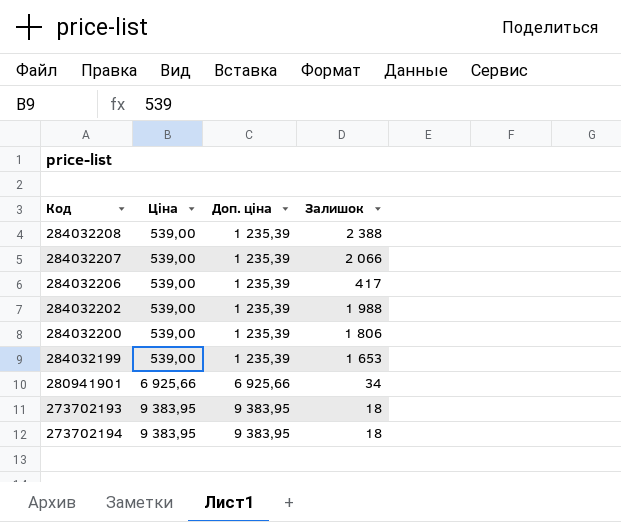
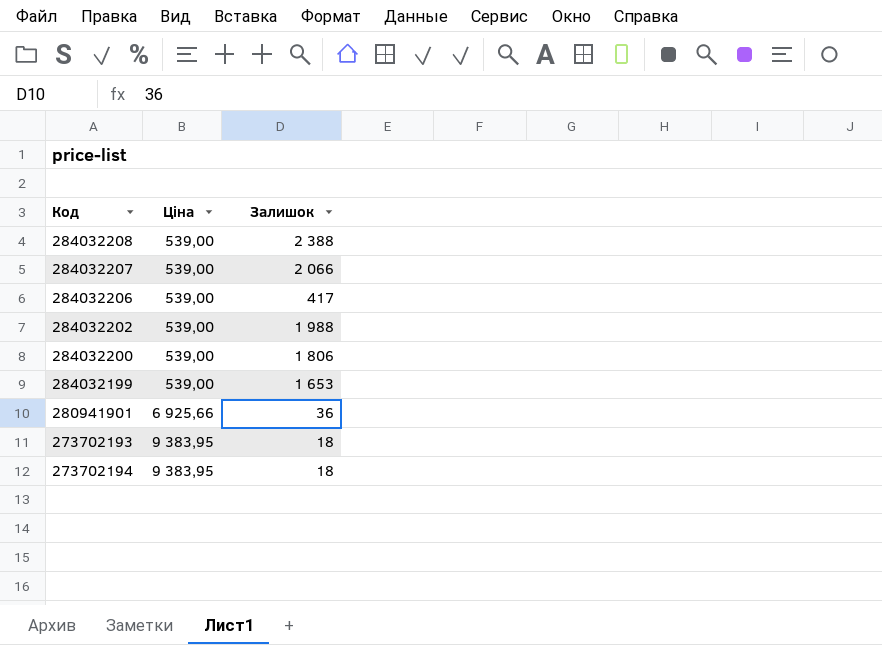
column Доп. ціна | position: 3 -> none
280941901 | Залишок: 34 -> 36

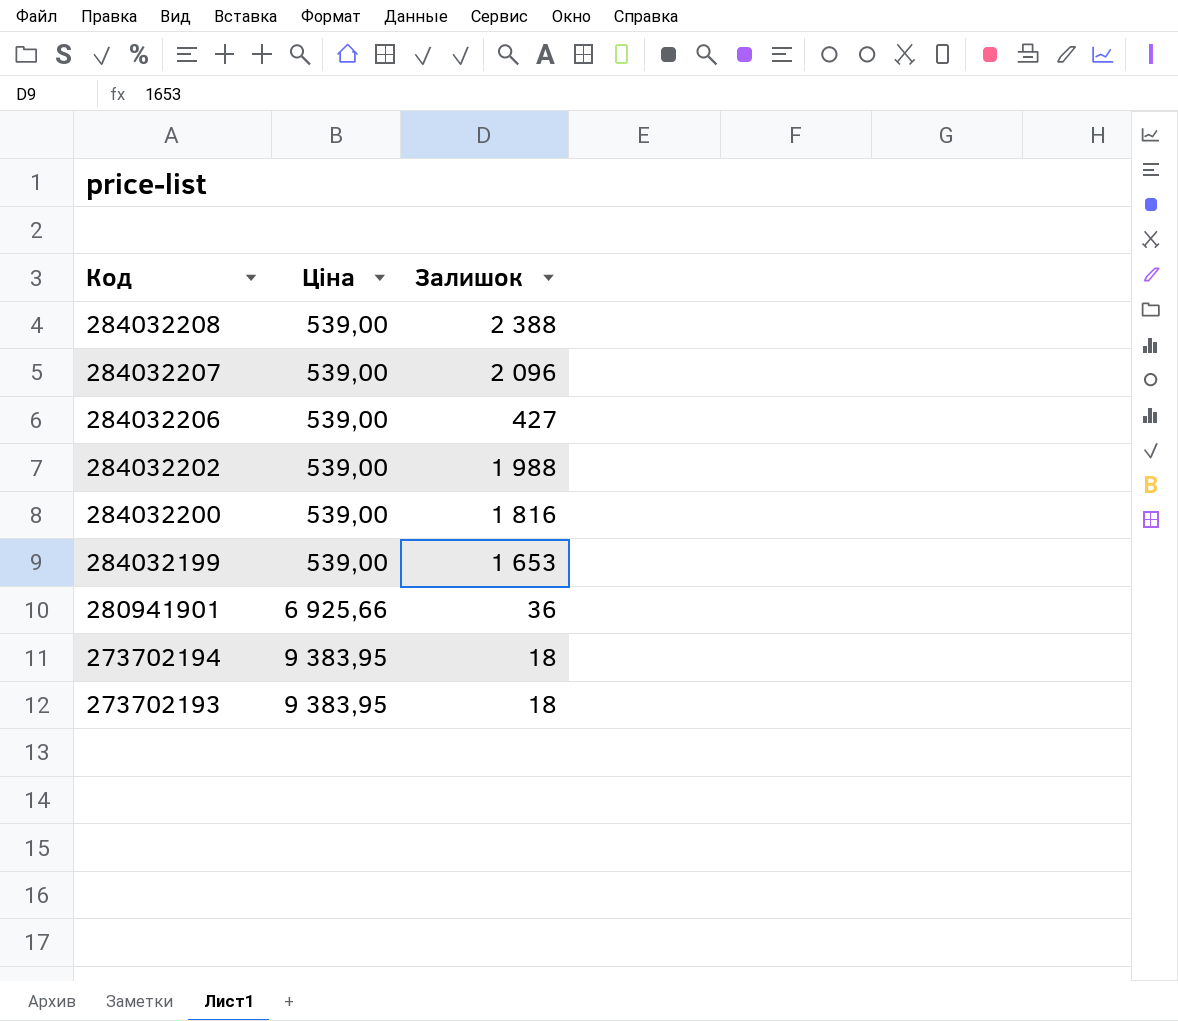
row order: Ціна ascending -> Код descending
284032207 | Залишок: 2 066 -> 2 096
284032206 | Залишок: 417 -> 427
284032200 | Залишок: 1 806 -> 1 816

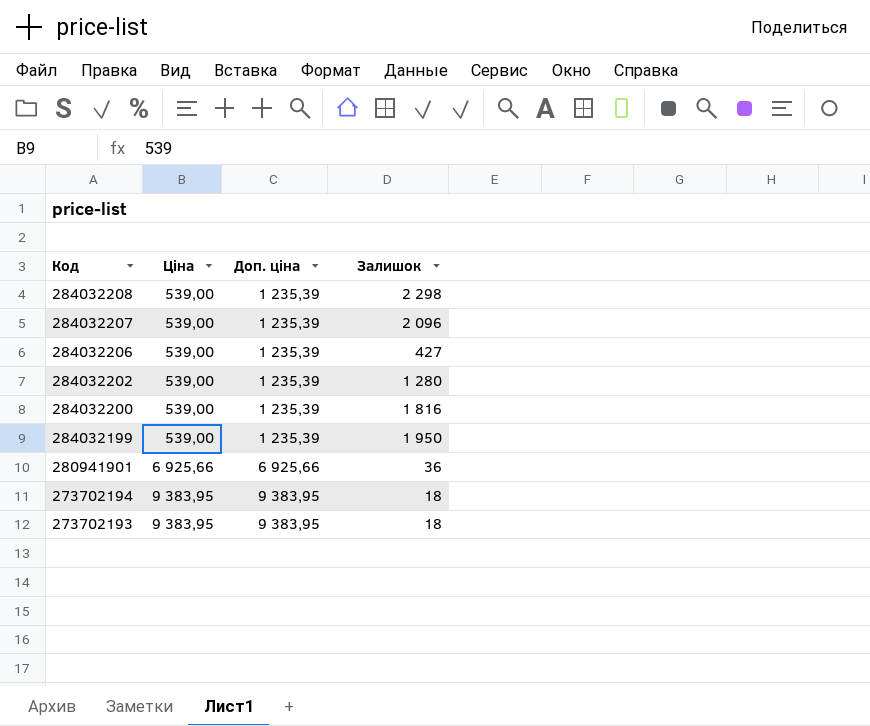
column Доп. ціна | position: none -> 3
284032208 | Залишок: 2 388 -> 2 298
284032202 | Залишок: 1 988 -> 1 280
284032199 | Залишок: 1 653 -> 1 950

